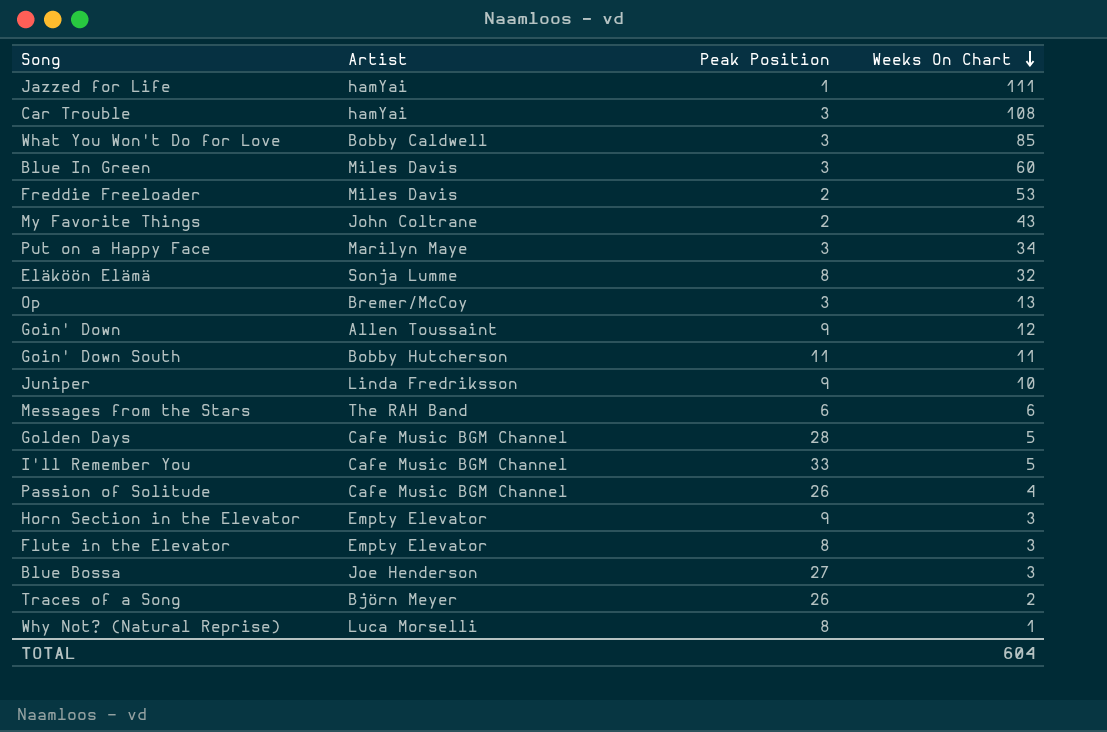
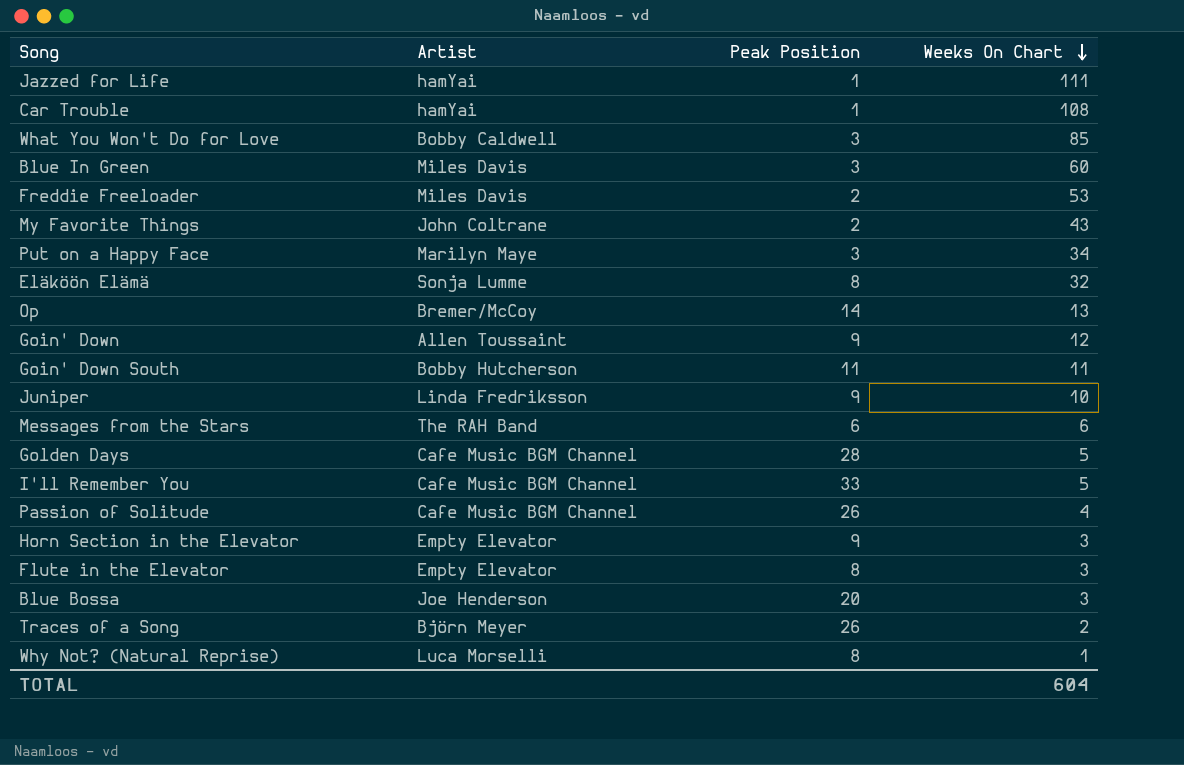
Car Trouble | Peak Position: 3 -> 1
Op | Peak Position: 3 -> 14
Blue Bossa | Peak Position: 27 -> 20

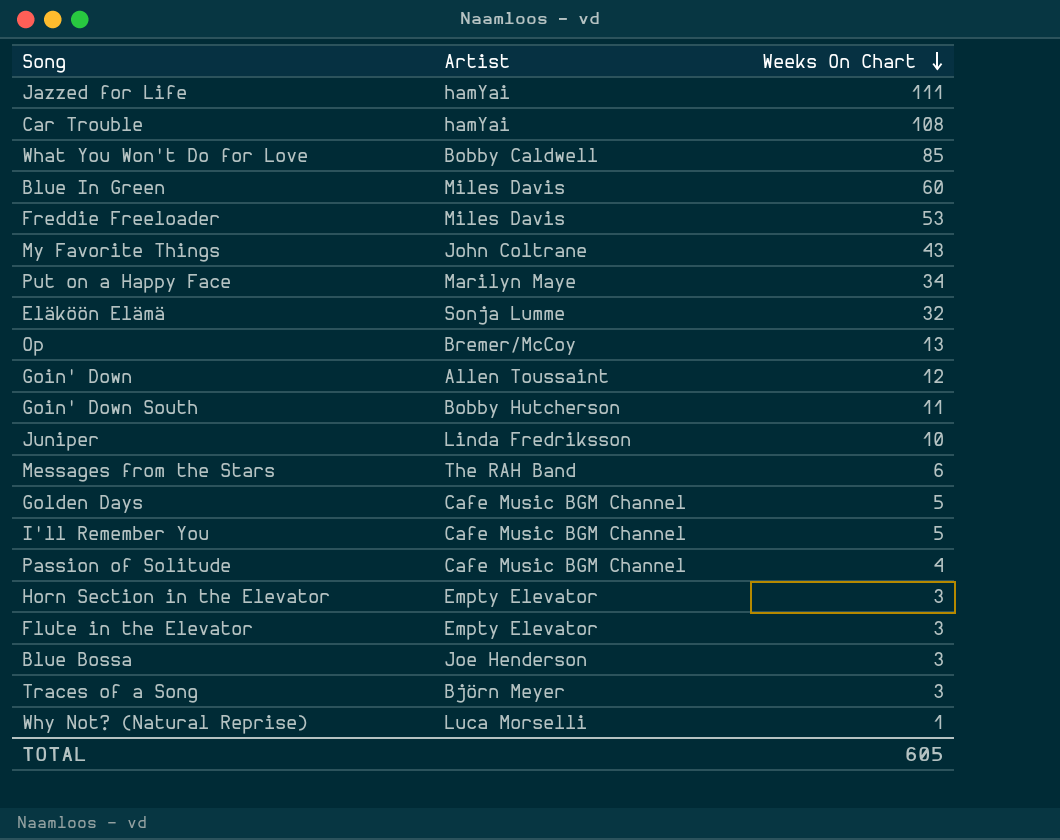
column Peak Position | position: 3 -> none
Traces of a Song | Weeks On Chart: 2 -> 3
TOTAL | Weeks On Chart: 604 -> 605

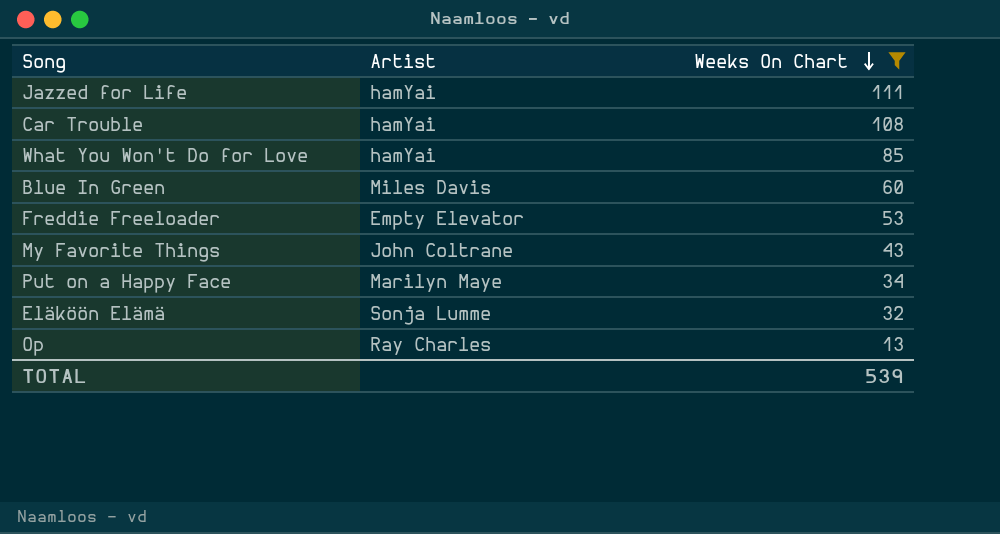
filter: none -> Weeks On Chart >= 13
What You Won't Do for Love | Artist: Bobby Caldwell -> hamYai
Freddie Freeloader | Artist: Miles Davis -> Empty Elevator
Op | Artist: Bremer/McCoy -> Ray Charles
TOTAL | Weeks On Chart: 605 -> 539

